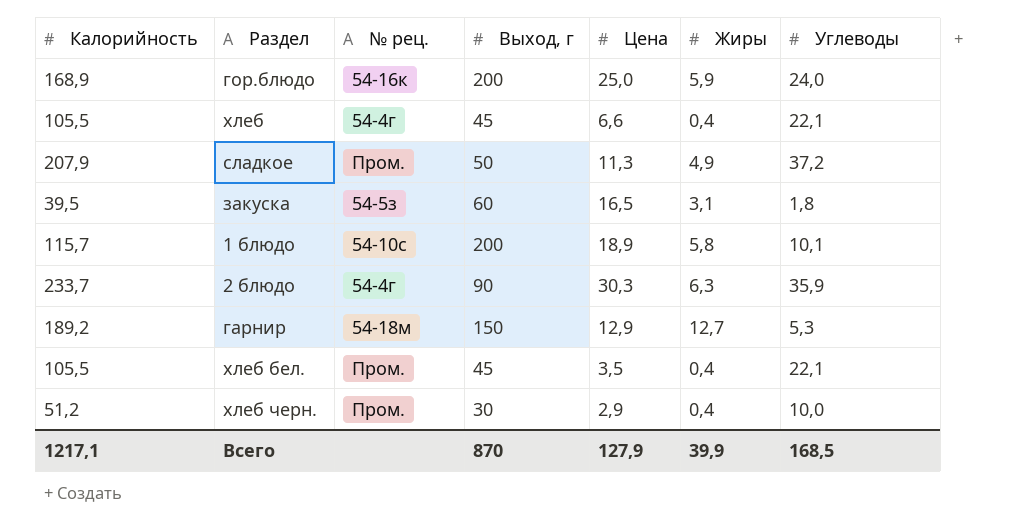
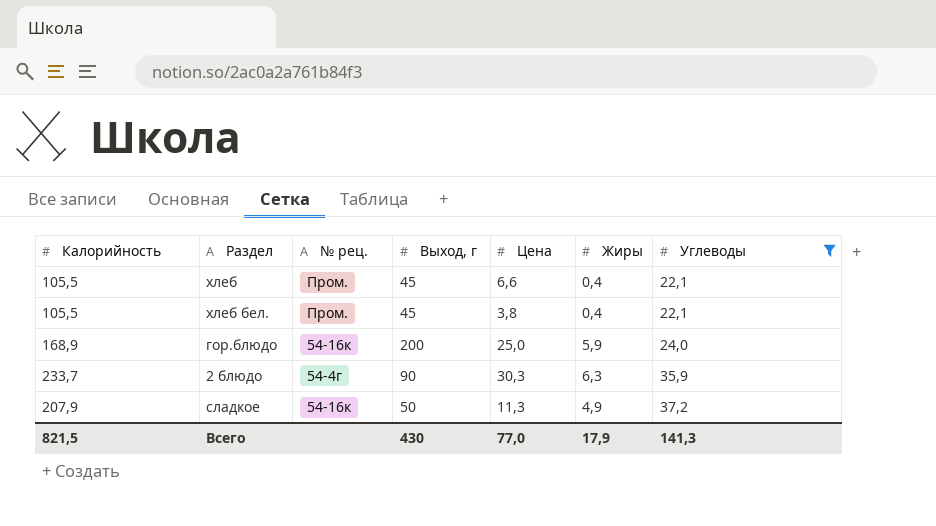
filter: none -> Углеводы >= 22,1
row order: none -> Углеводы ascending
хлеб | № рец.: 54-4г -> Пром.
хлеб бел. | Цена: 3,5 -> 3,8
сладкое | № рец.: Пром. -> 54-16к
Всего | Калорийность: 1217,1 -> 821,5
Всего | Выход, г: 870 -> 430
Всего | Цена: 127,9 -> 77,0
Всего | Жиры: 39,9 -> 17,9
Всего | Углеводы: 168,5 -> 141,3

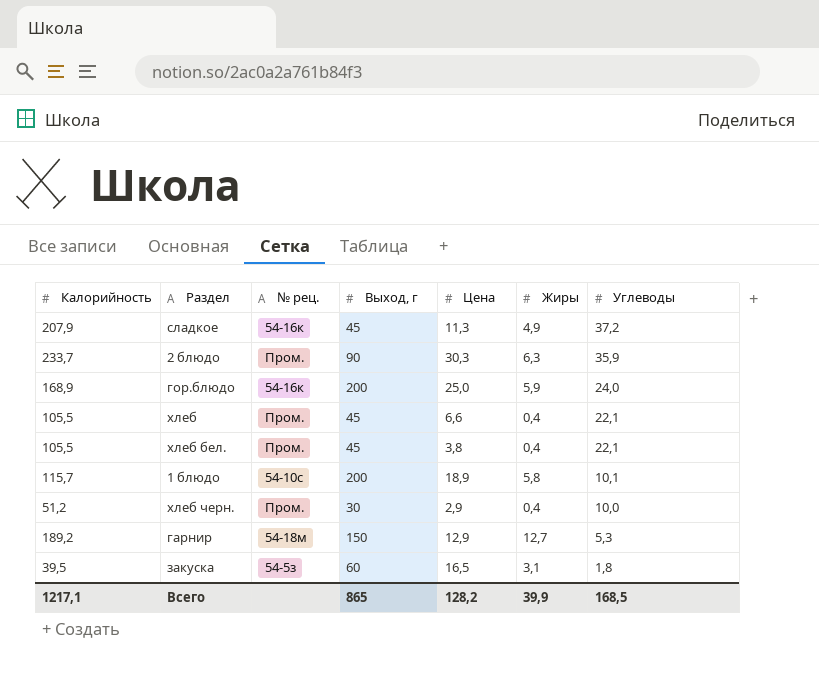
filter: Углеводы >= 22,1 -> none
row order: Углеводы ascending -> Углеводы descending
сладкое | Выход, г: 50 -> 45
2 блюдо | № рец.: 54-4г -> Пром.
Всего | Калорийность: 821,5 -> 1217,1
Всего | Выход, г: 430 -> 865
Всего | Цена: 77,0 -> 128,2
Всего | Жиры: 17,9 -> 39,9
Всего | Углеводы: 141,3 -> 168,5

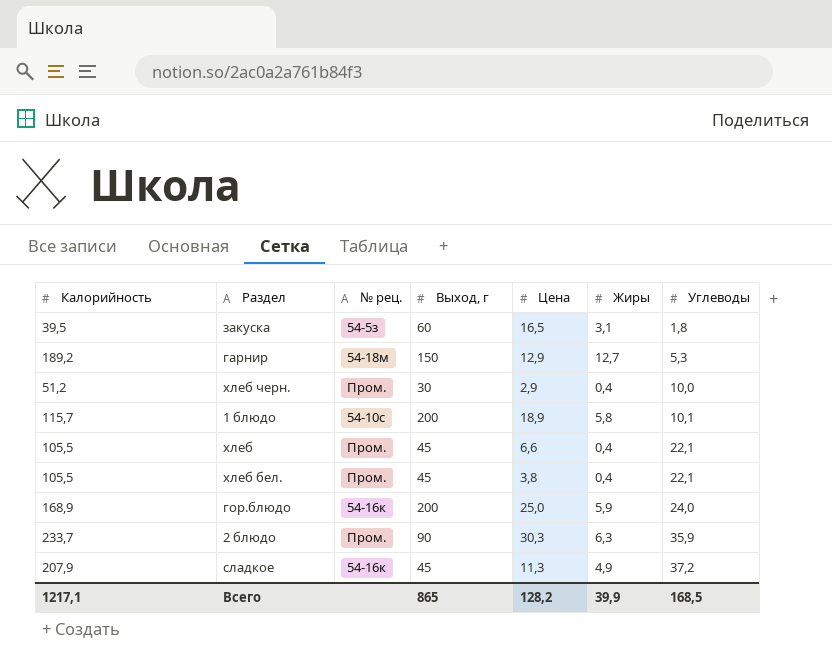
row order: Углеводы descending -> Углеводы ascending

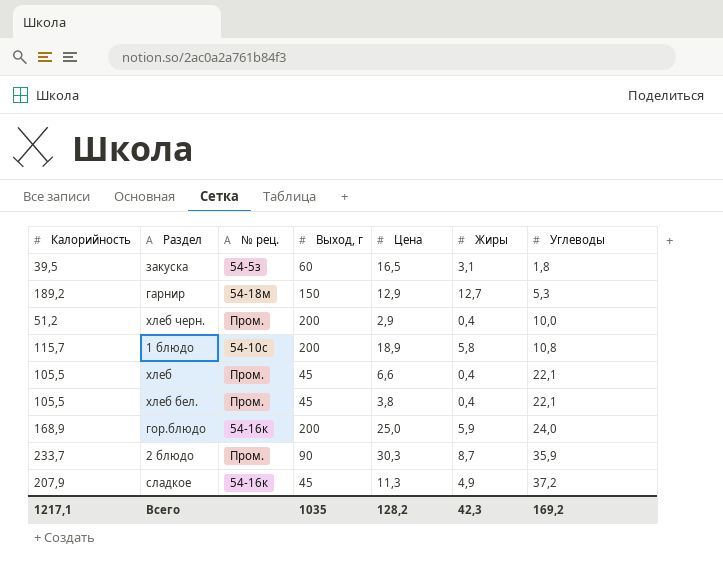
хлеб черн. | Выход, г: 30 -> 200
1 блюдо | Углеводы: 10,1 -> 10,8
2 блюдо | Жиры: 6,3 -> 8,7
Всего | Выход, г: 865 -> 1035
Всего | Жиры: 39,9 -> 42,3
Всего | Углеводы: 168,5 -> 169,2

